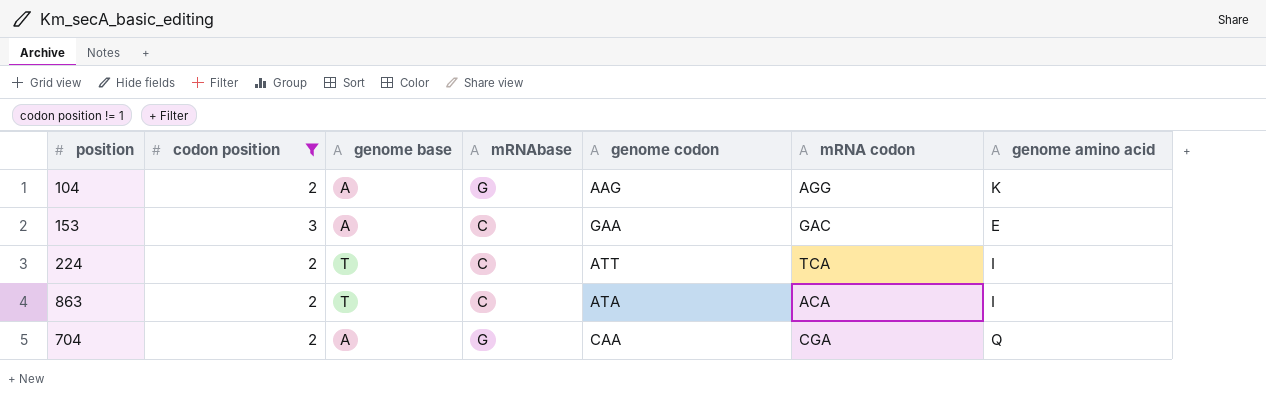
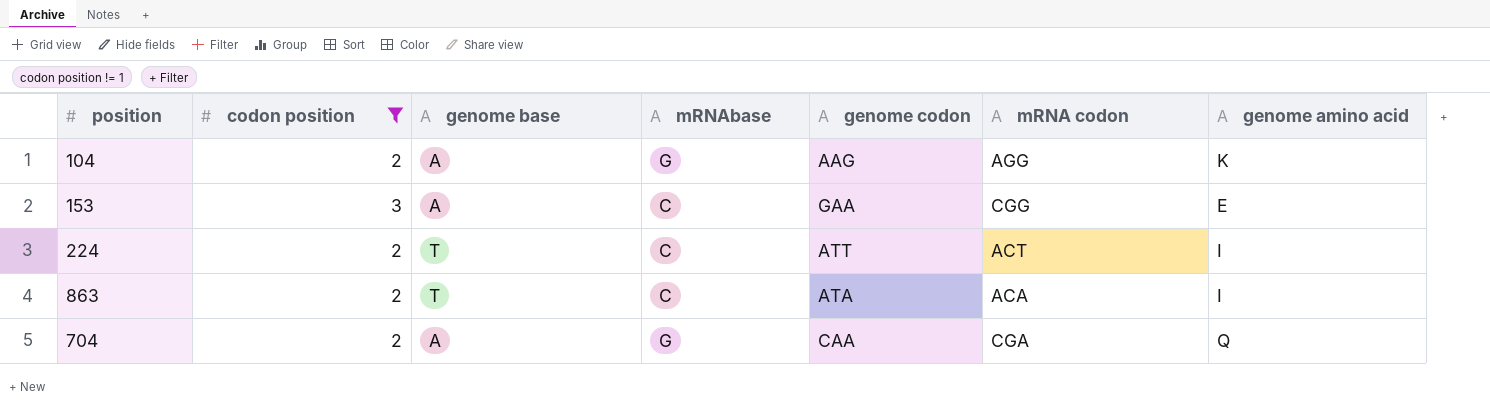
153 | mRNA codon: GAC -> CGG
224 | mRNA codon: TCA -> ACT

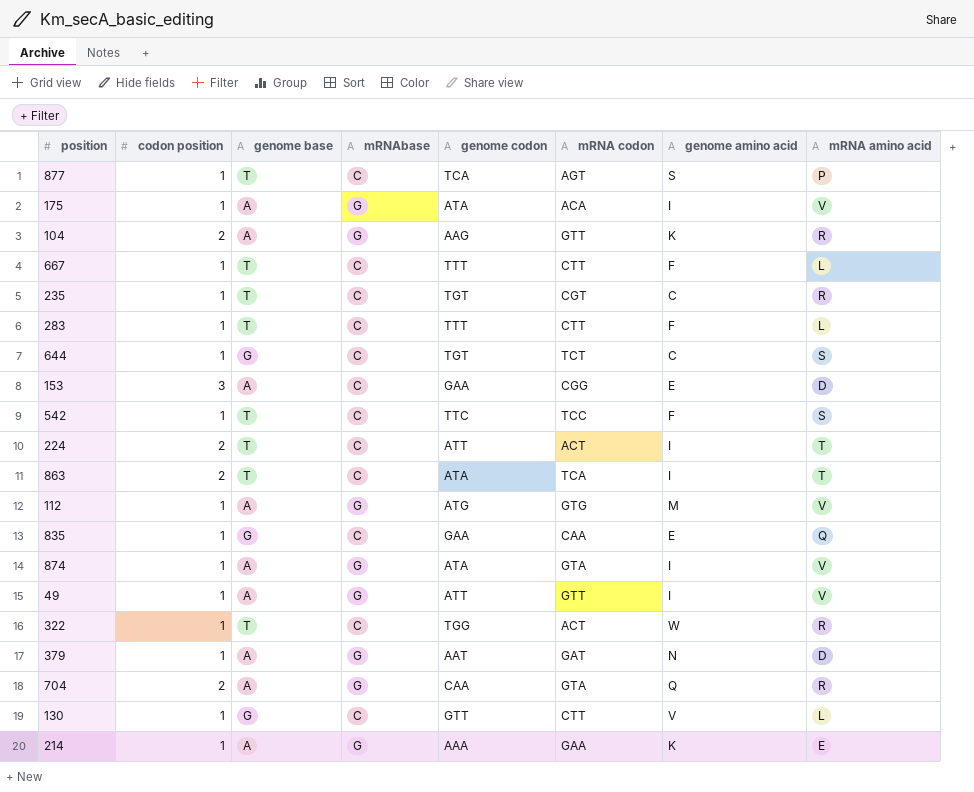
filter: codon position != 1 -> none
column mRNA amino acid | position: none -> 8
104 | mRNA codon: AGG -> GTT
863 | mRNA codon: ACA -> TCA
704 | mRNA codon: CGA -> GTA

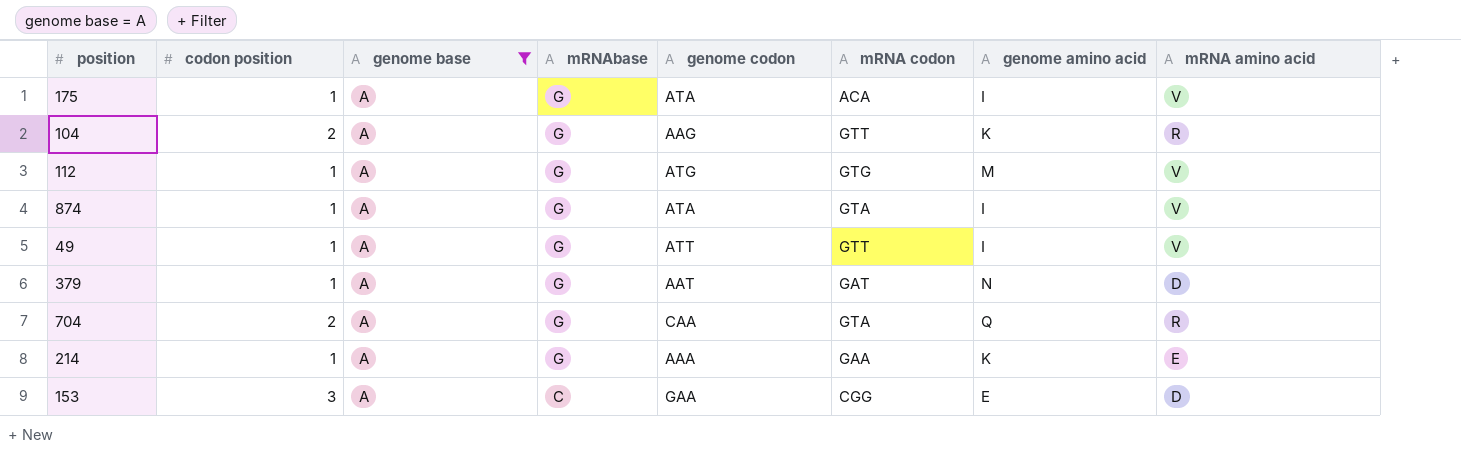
filter: none -> genome base = A
row order: none -> mRNAbase descending

